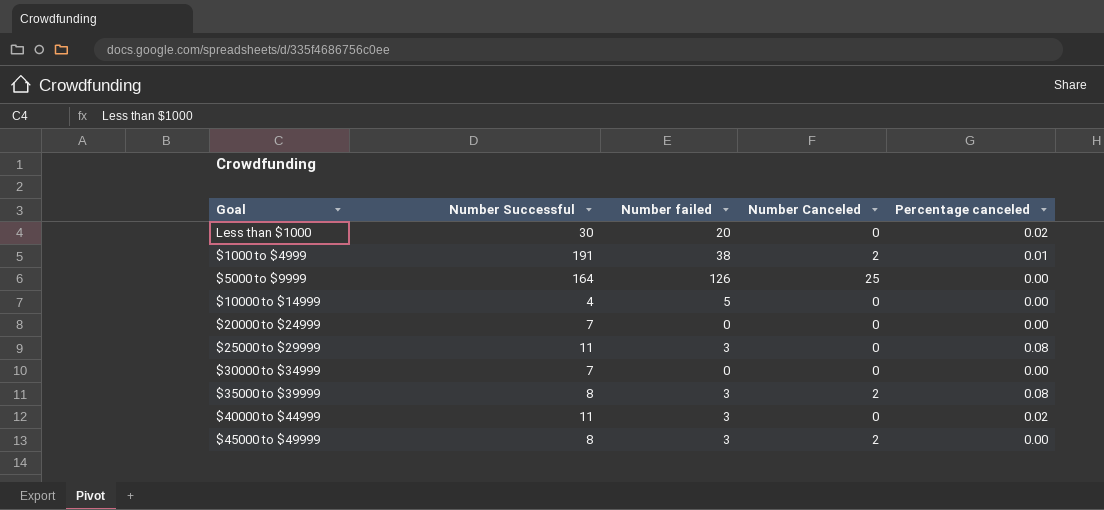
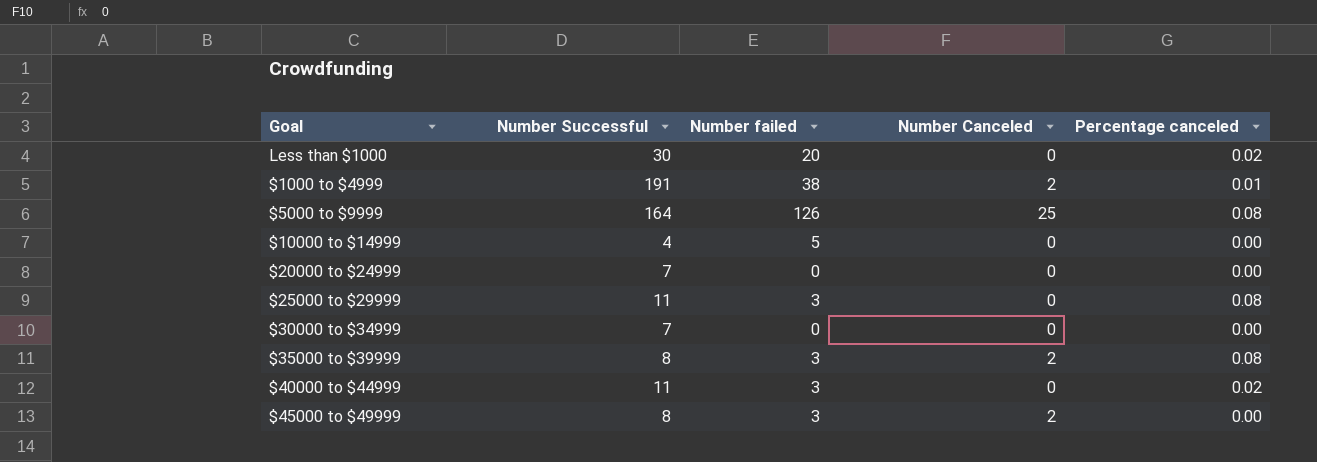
$5000 to $9999 | Percentage canceled: 0.00 -> 0.08

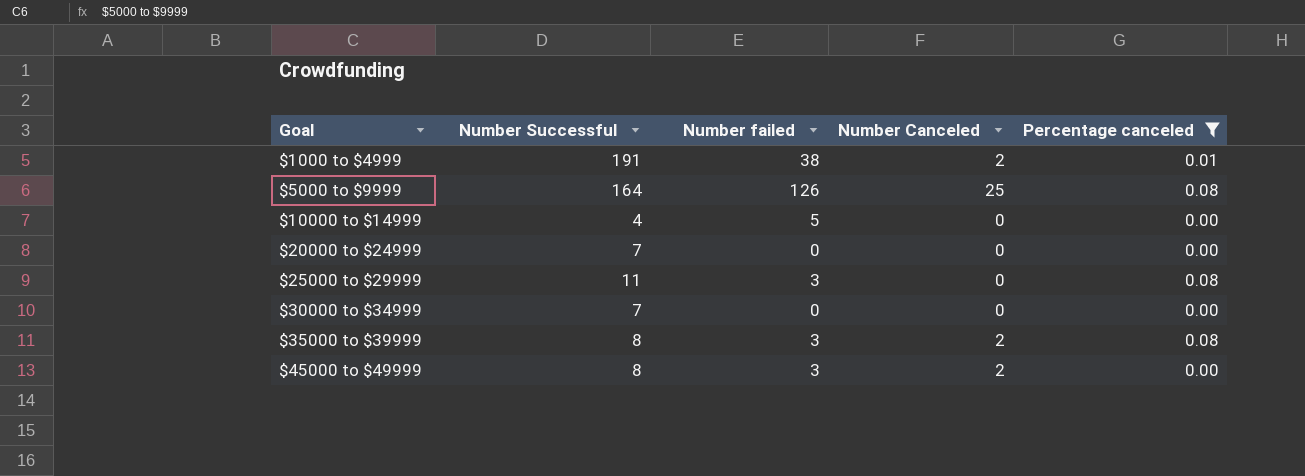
filter: none -> Percentage canceled != 0.02

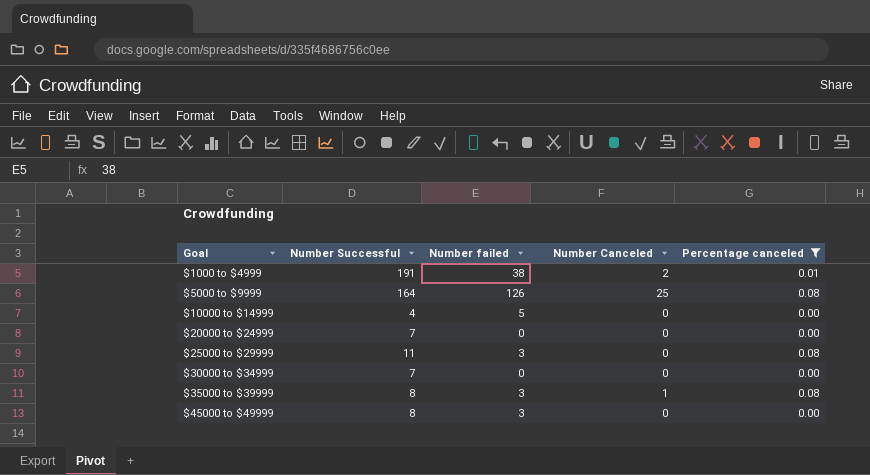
$35000 to $39999 | Number Canceled: 2 -> 1
$45000 to $49999 | Number Canceled: 2 -> 0

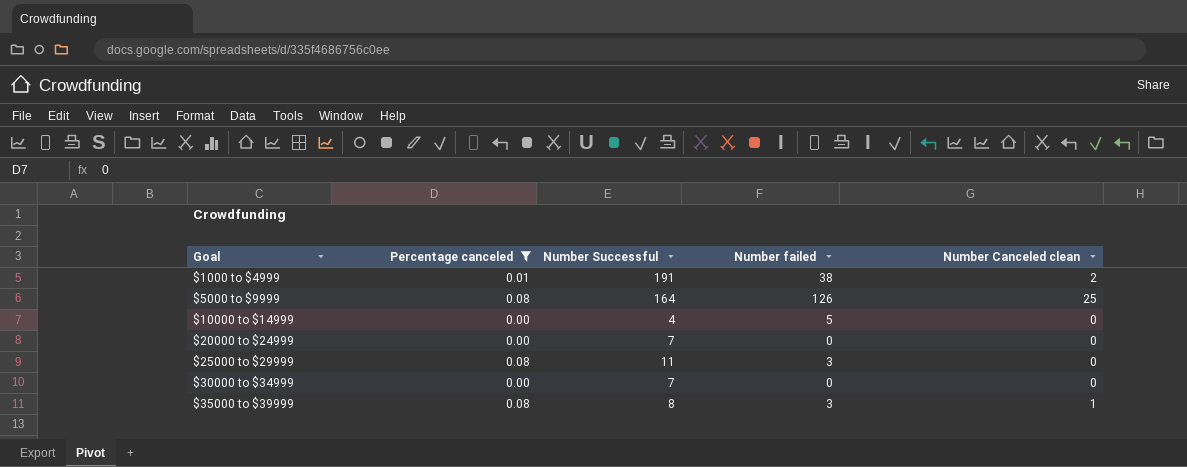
column Percentage canceled | position: 5 -> 2
column name: Number Canceled -> Number Canceled clean
row $45000 to $49999: 8 | 3 | 0 | 0.00 -> none

